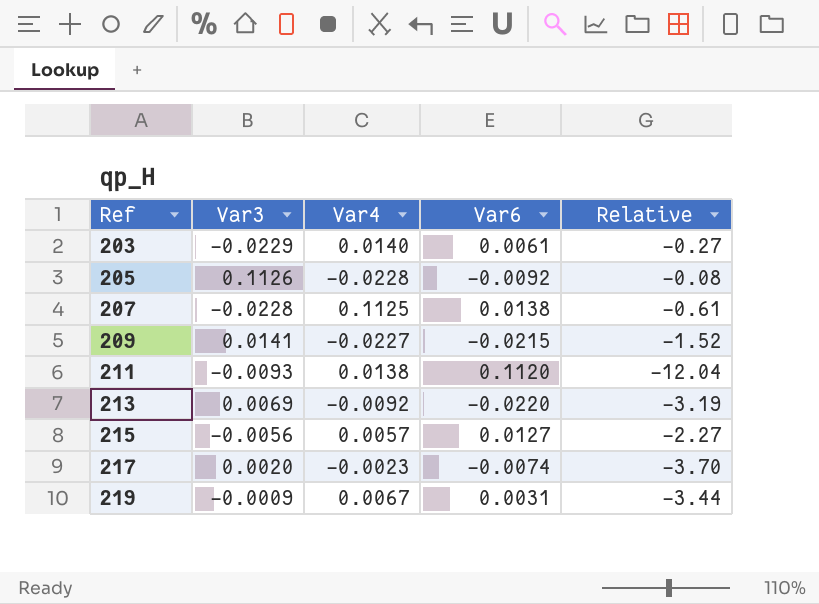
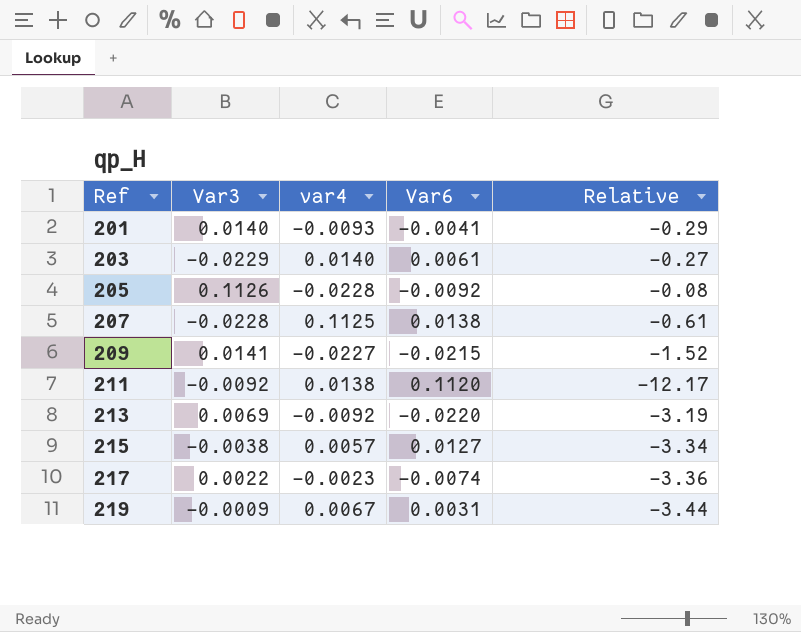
column name: Var4 -> var4
row 201: none -> 0.0140 | -0.0093 | -0.0041 | -0.29
211 | Var3: -0.0093 -> -0.0092
211 | Relative: -12.04 -> -12.17
215 | Var3: -0.0056 -> -0.0038
215 | Relative: -2.27 -> -3.34
217 | Var3: 0.0020 -> 0.0022
217 | Relative: -3.70 -> -3.36

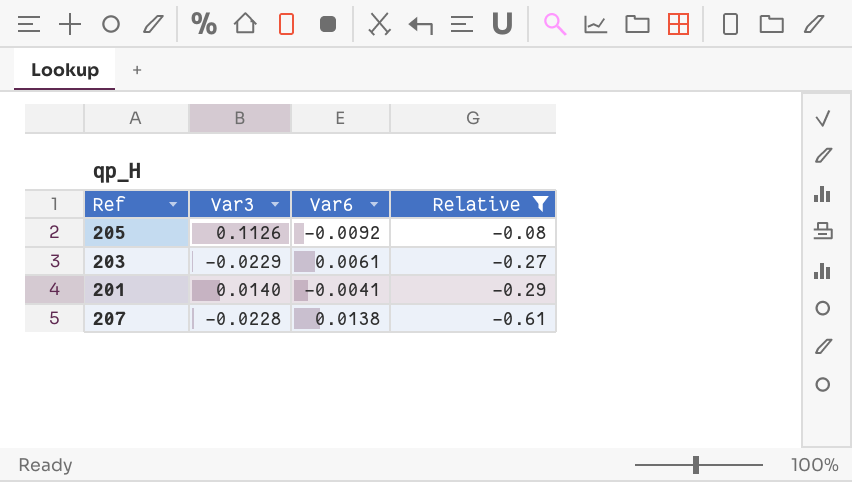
filter: none -> Relative >= -0.61
row order: Ref ascending -> Relative descending
column var4 | position: 3 -> none

